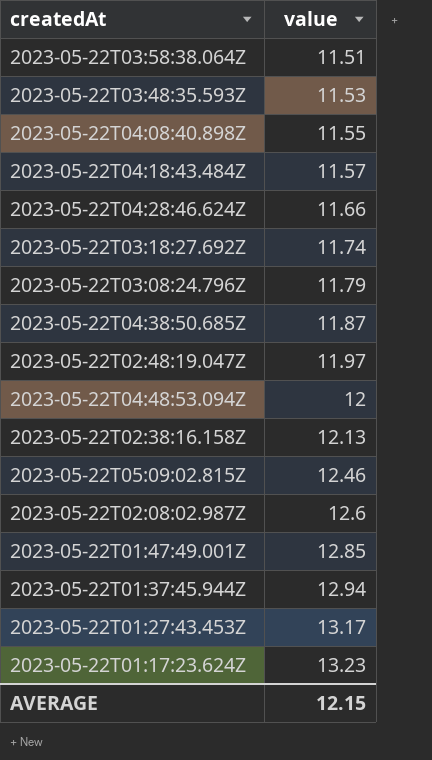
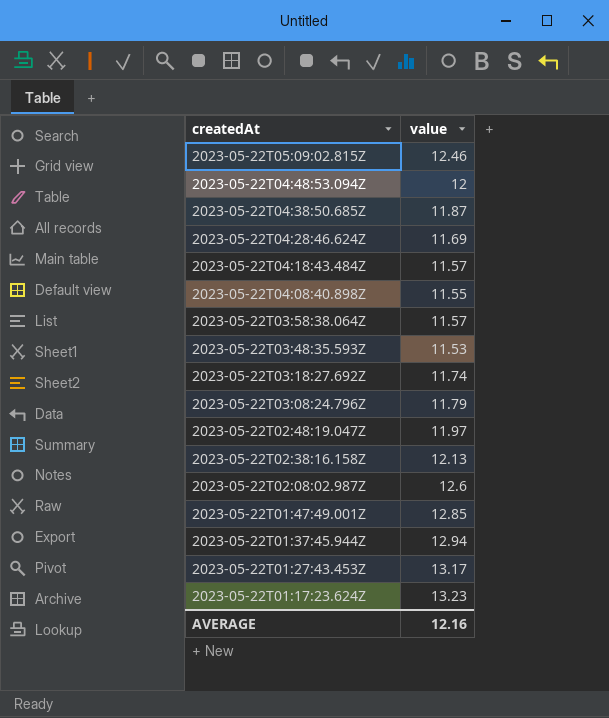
row order: value ascending -> createdAt descending
2023-05-22T04:28:46.624Z | value: 11.66 -> 11.69
2023-05-22T03:58:38.064Z | value: 11.51 -> 11.57
AVERAGE | value: 12.15 -> 12.16

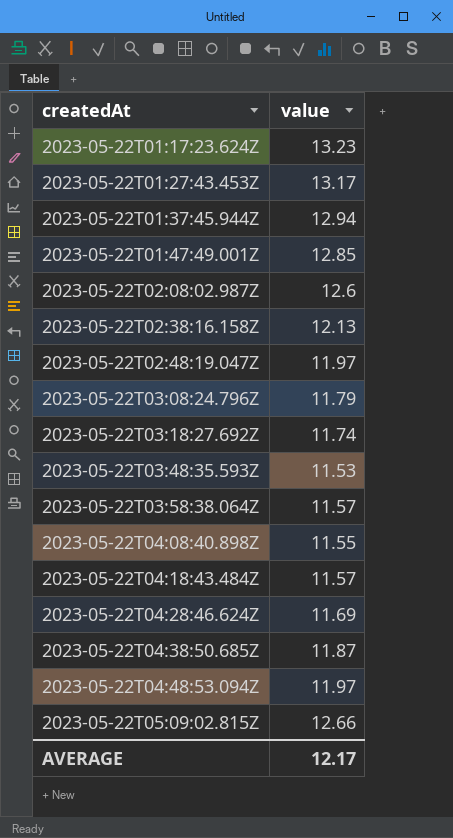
row order: createdAt descending -> createdAt ascending
2023-05-22T04:48:53.094Z | value: 12 -> 11.97
2023-05-22T05:09:02.815Z | value: 12.46 -> 12.66
AVERAGE | value: 12.16 -> 12.17

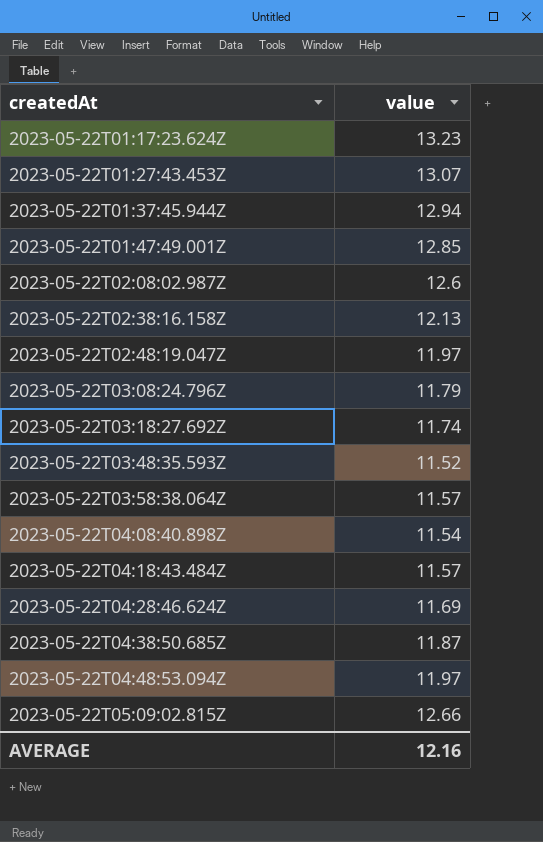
2023-05-22T01:27:43.453Z | value: 13.17 -> 13.07
2023-05-22T03:48:35.593Z | value: 11.53 -> 11.52
2023-05-22T04:08:40.898Z | value: 11.55 -> 11.54
AVERAGE | value: 12.17 -> 12.16

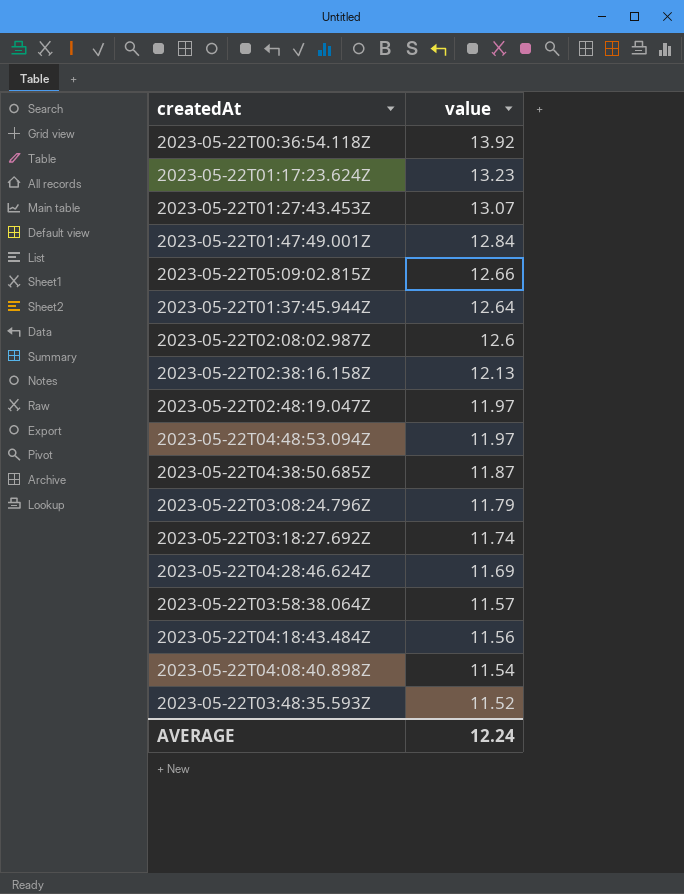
row order: createdAt ascending -> value descending
row 2023-05-22T00:36:54.118Z: none -> 13.92
2023-05-22T01:47:49.001Z | value: 12.85 -> 12.84
2023-05-22T01:37:45.944Z | value: 12.94 -> 12.64
2023-05-22T04:18:43.484Z | value: 11.57 -> 11.56
AVERAGE | value: 12.16 -> 12.24

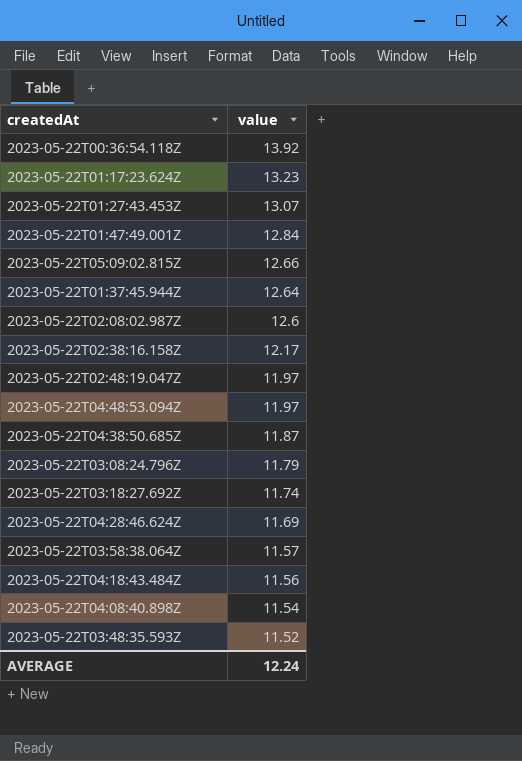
2023-05-22T02:38:16.158Z | value: 12.13 -> 12.17

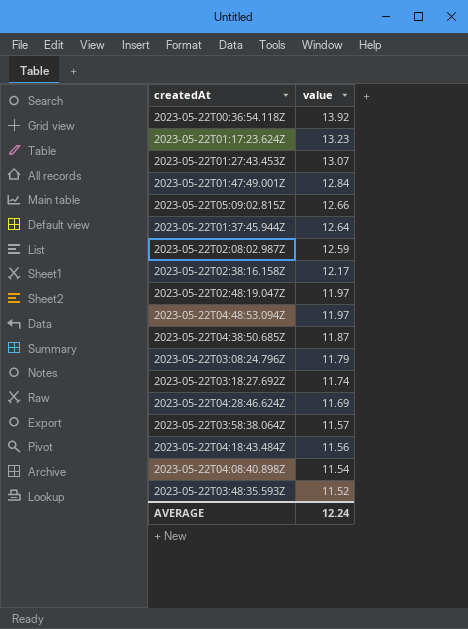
2023-05-22T02:08:02.987Z | value: 12.6 -> 12.59

